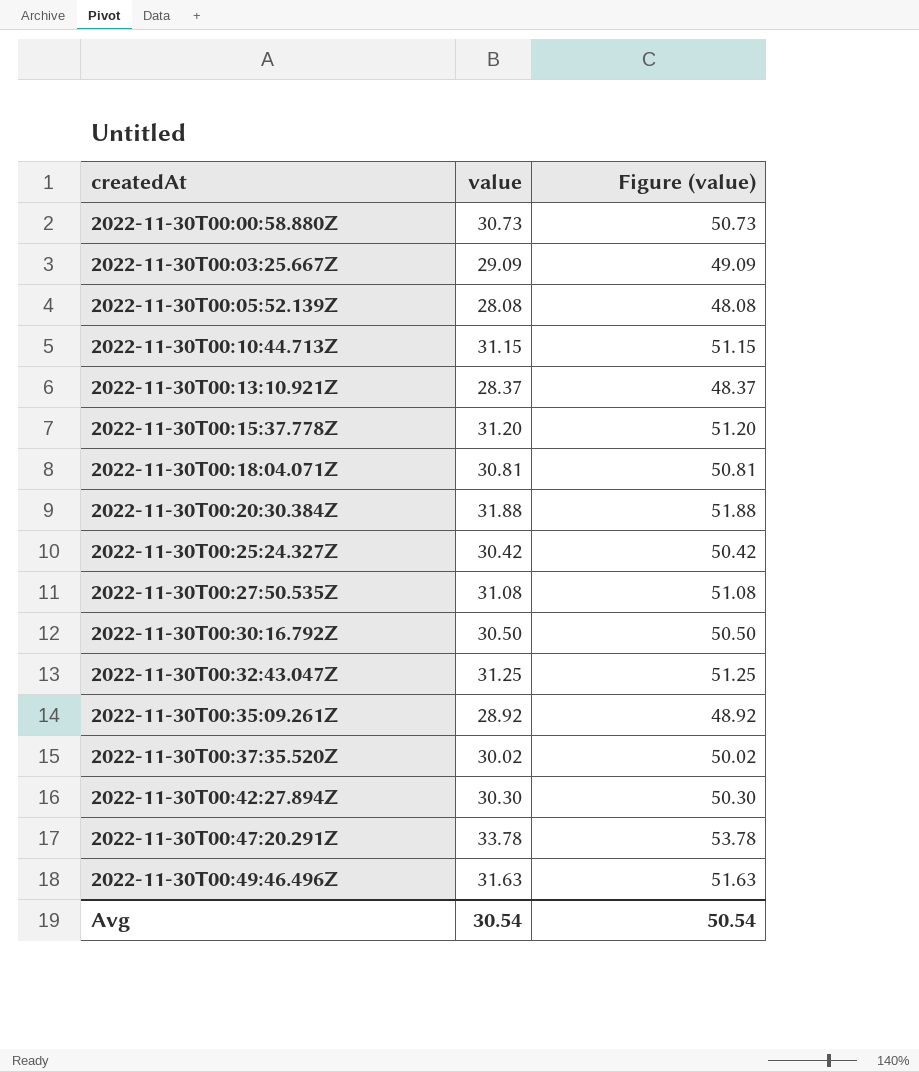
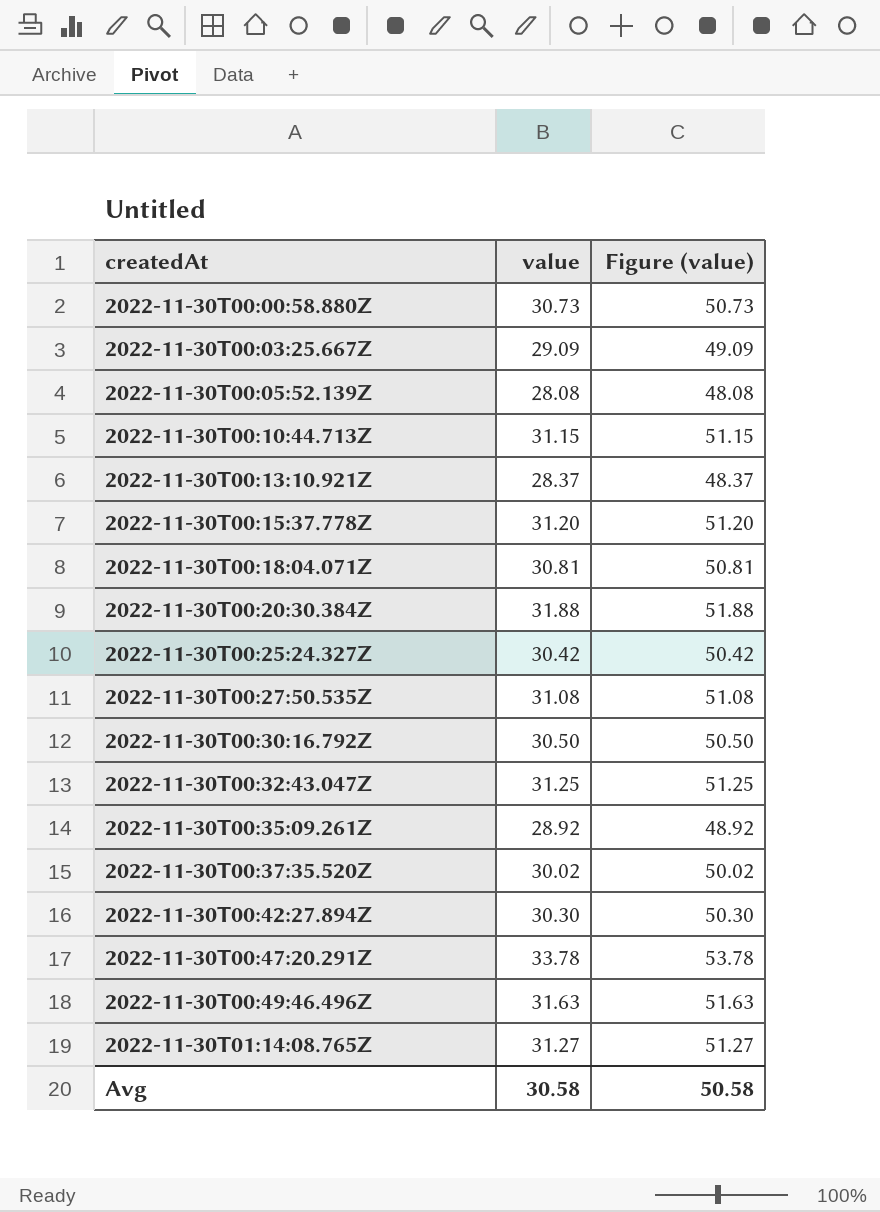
row 2022-11-30T01:14:08.765Z: none -> 31.27 | 51.27
Avg | value: 30.54 -> 30.58
Avg | Figure (value): 50.54 -> 50.58

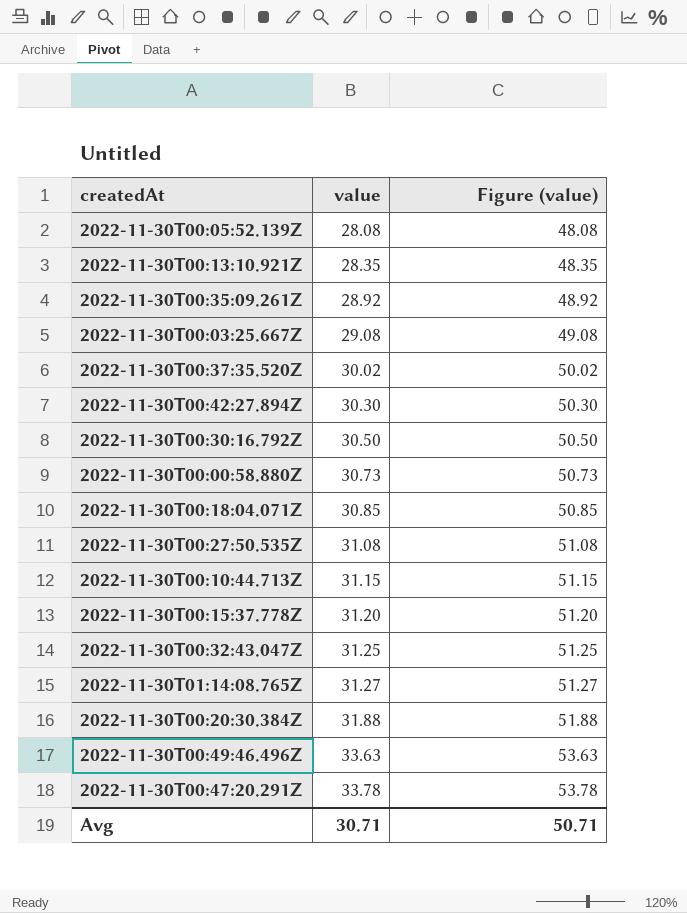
row order: createdAt ascending -> value ascending
row 2022-11-30T00:25:24.327Z: 30.42 | 50.42 -> none
2022-11-30T00:13:10.921Z | value: 28.37 -> 28.35
2022-11-30T00:13:10.921Z | Figure (value): 48.37 -> 48.35
2022-11-30T00:03:25.667Z | value: 29.09 -> 29.08
2022-11-30T00:03:25.667Z | Figure (value): 49.09 -> 49.08
2022-11-30T00:18:04.071Z | value: 30.81 -> 30.85
2022-11-30T00:18:04.071Z | Figure (value): 50.81 -> 50.85
2022-11-30T00:49:46.496Z | value: 31.63 -> 33.63
2022-11-30T00:49:46.496Z | Figure (value): 51.63 -> 53.63
Avg | value: 30.58 -> 30.71
Avg | Figure (value): 50.58 -> 50.71

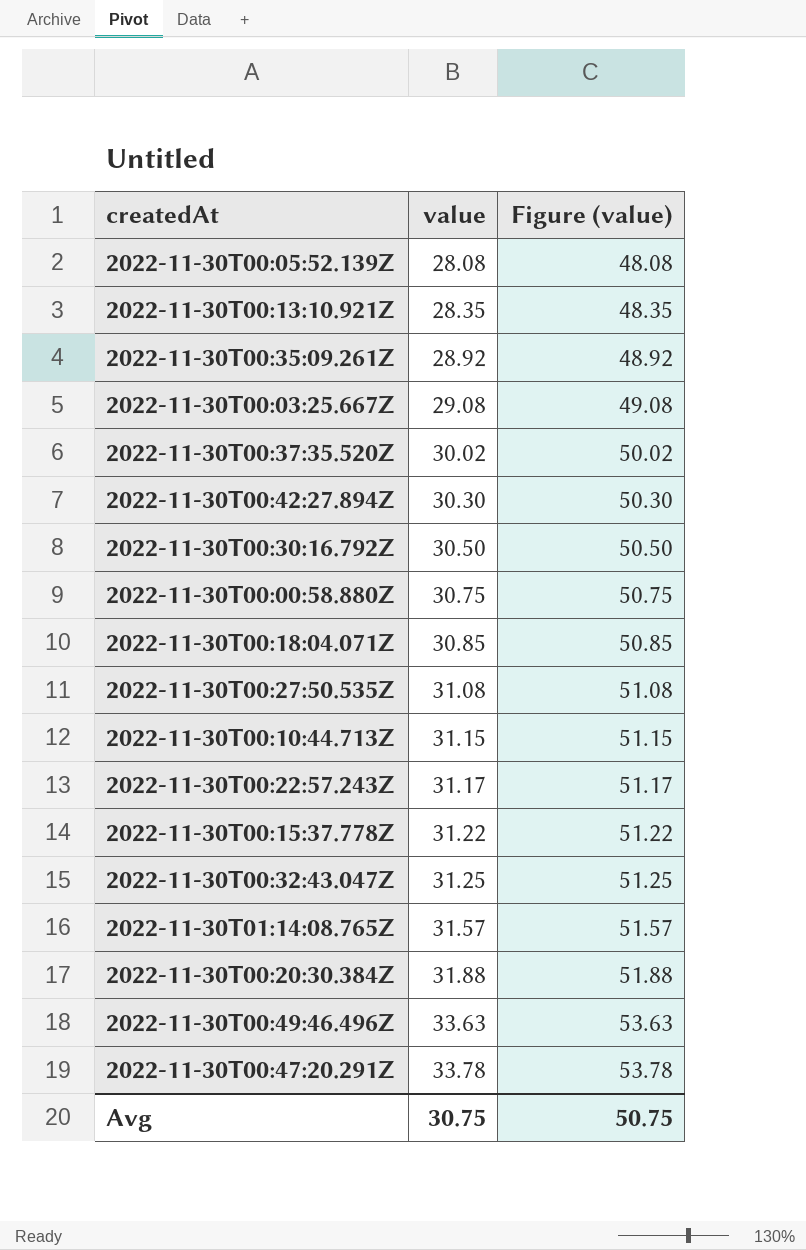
2022-11-30T00:00:58.880Z | value: 30.73 -> 30.75
2022-11-30T00:00:58.880Z | Figure (value): 50.73 -> 50.75
row 2022-11-30T00:22:57.243Z: none -> 31.17 | 51.17
2022-11-30T00:15:37.778Z | value: 31.20 -> 31.22
2022-11-30T00:15:37.778Z | Figure (value): 51.20 -> 51.22
2022-11-30T01:14:08.765Z | value: 31.27 -> 31.57
2022-11-30T01:14:08.765Z | Figure (value): 51.27 -> 51.57
Avg | value: 30.71 -> 30.75
Avg | Figure (value): 50.71 -> 50.75

